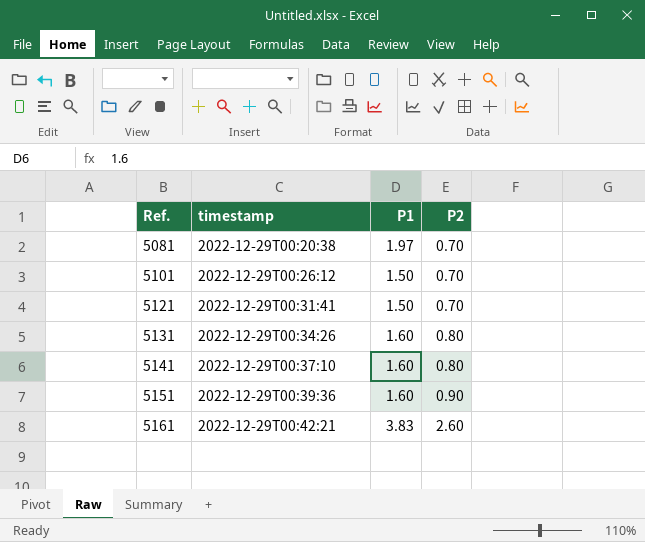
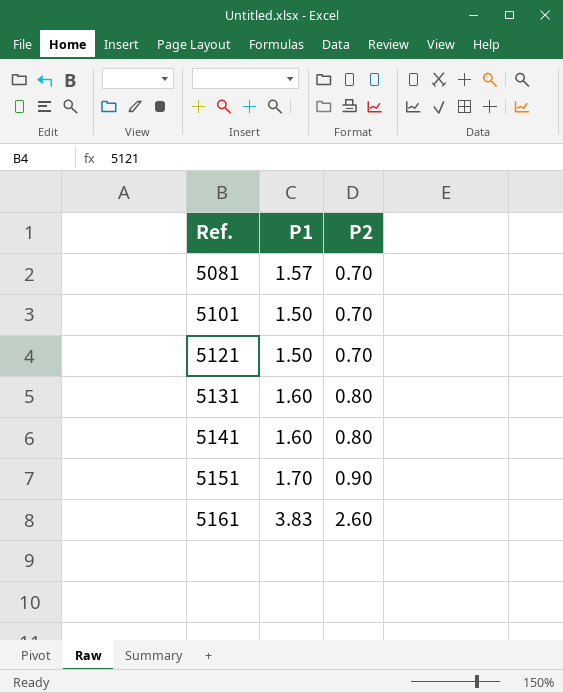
column timestamp | position: 2 -> none
5081 | P1: 1.97 -> 1.57
5151 | P1: 1.60 -> 1.70

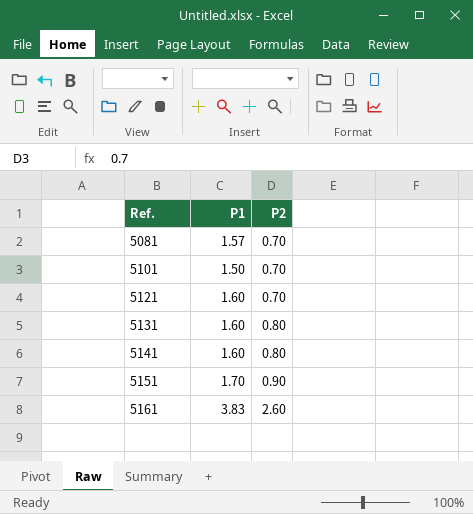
5121 | P1: 1.50 -> 1.60

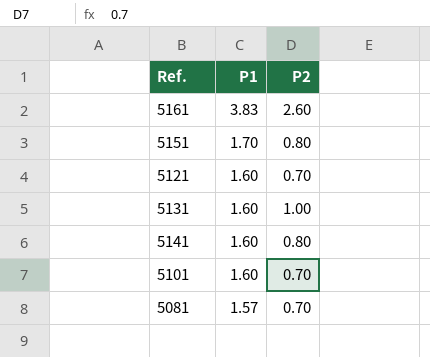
row order: Ref. ascending -> P1 descending
5151 | P2: 0.90 -> 0.80
5131 | P2: 0.80 -> 1.00
5101 | P1: 1.50 -> 1.60

